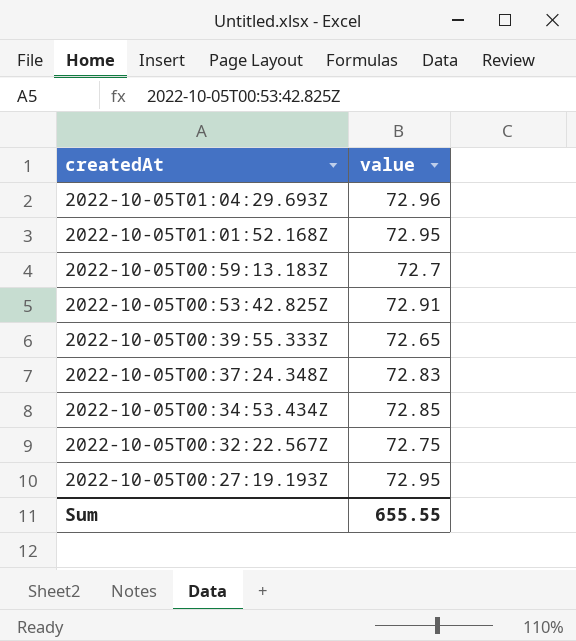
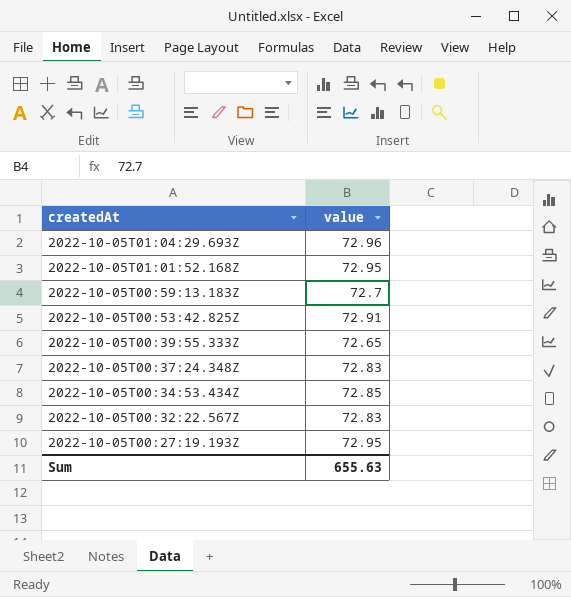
2022-10-05T00:32:22.567Z | value: 72.75 -> 72.83
Sum | value: 655.55 -> 655.63

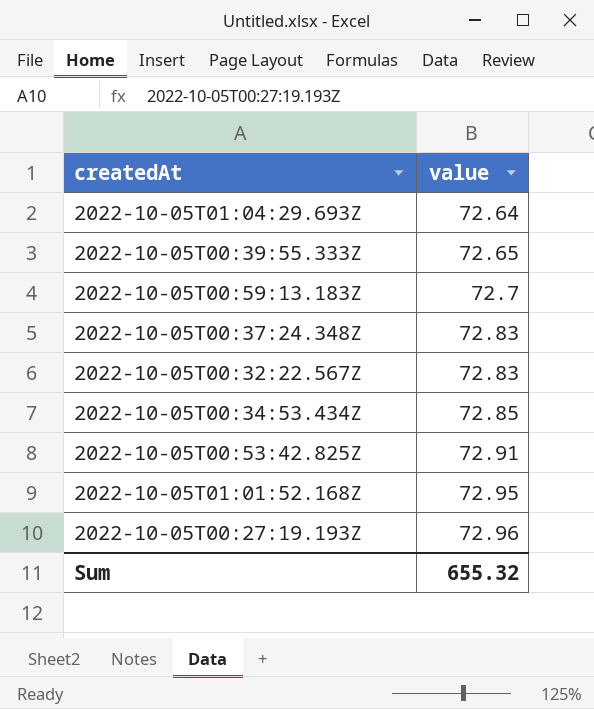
row order: createdAt descending -> value ascending
2022-10-05T01:04:29.693Z | value: 72.96 -> 72.64
2022-10-05T00:27:19.193Z | value: 72.95 -> 72.96
Sum | value: 655.63 -> 655.32

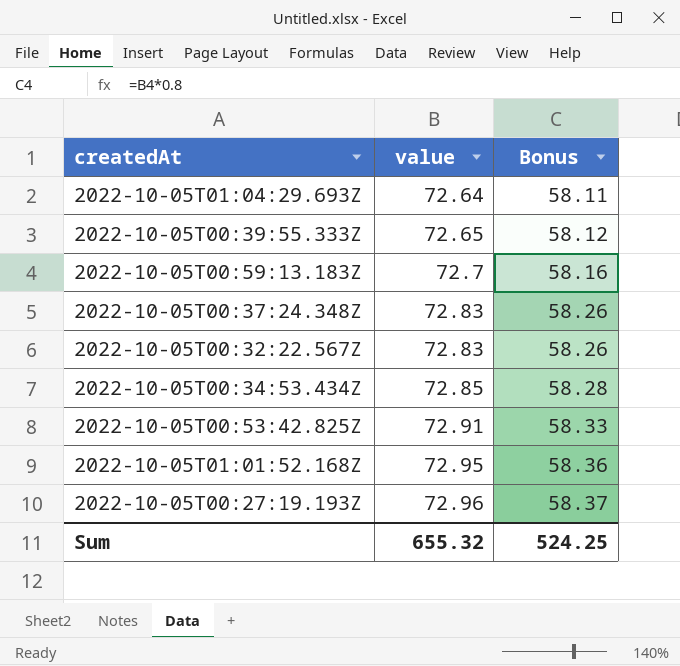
column Bonus | formula: none -> [value] * 0.8

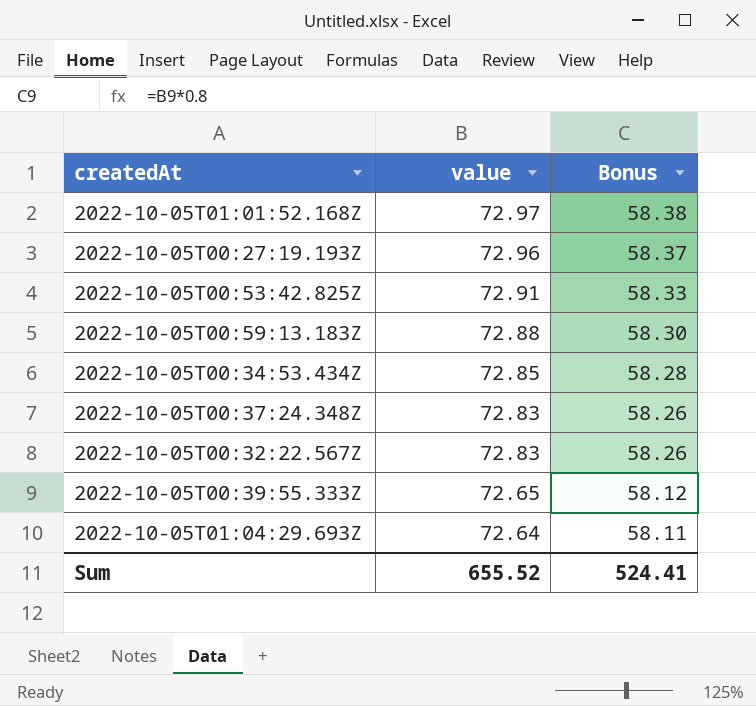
row order: value ascending -> value descending
2022-10-05T01:01:52.168Z | value: 72.95 -> 72.97
2022-10-05T01:01:52.168Z | Bonus: 58.36 -> 58.38
2022-10-05T00:59:13.183Z | value: 72.7 -> 72.88
2022-10-05T00:59:13.183Z | Bonus: 58.16 -> 58.30
Sum | value: 655.32 -> 655.52
Sum | Bonus: 524.25 -> 524.41

